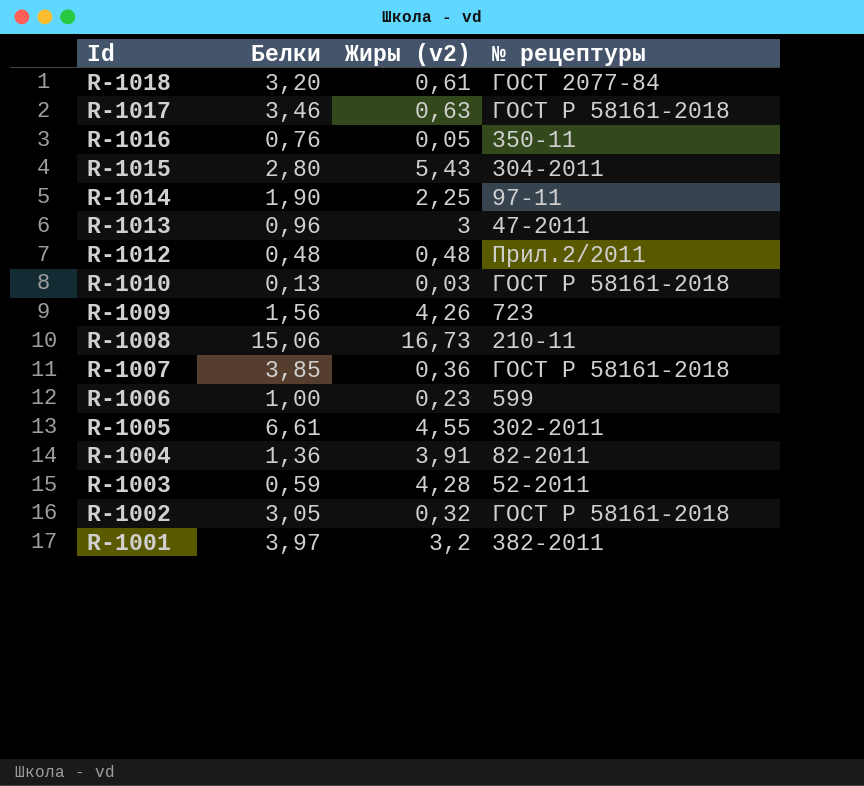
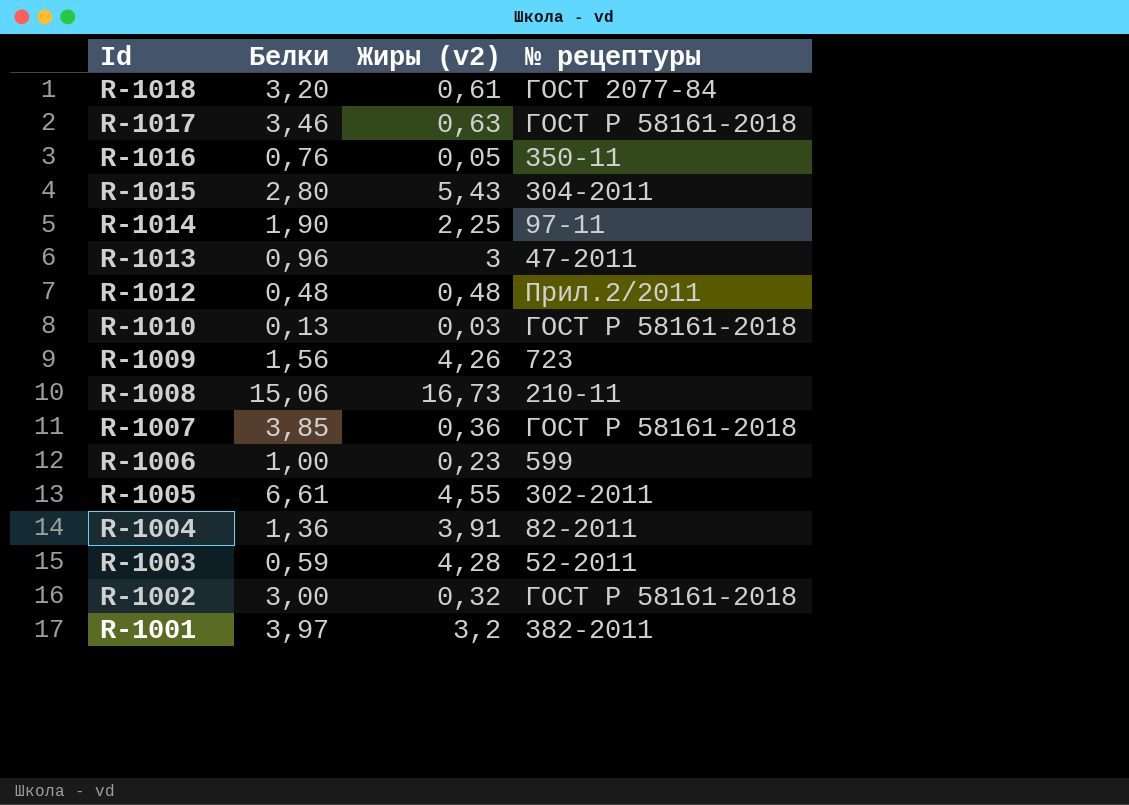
R-1002 | Белки: 3,05 -> 3,00

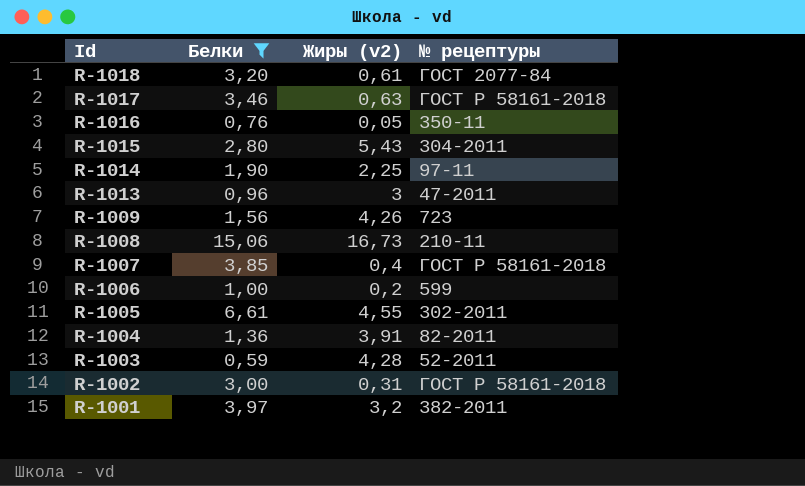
filter: none -> Белки >= 0,59
R-1007 | Жиры (v2): 0,36 -> 0,4
R-1006 | Жиры (v2): 0,23 -> 0,2
R-1002 | Жиры (v2): 0,32 -> 0,31

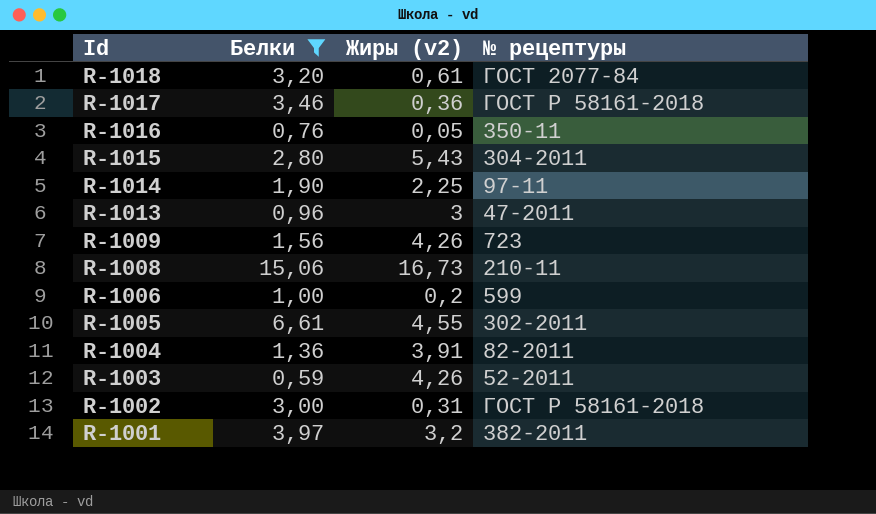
row R-1007: 3,85 | 0,4 | ГОСТ Р 58161-2018 -> none
R-1017 | Жиры (v2): 0,63 -> 0,36
R-1003 | Жиры (v2): 4,28 -> 4,26

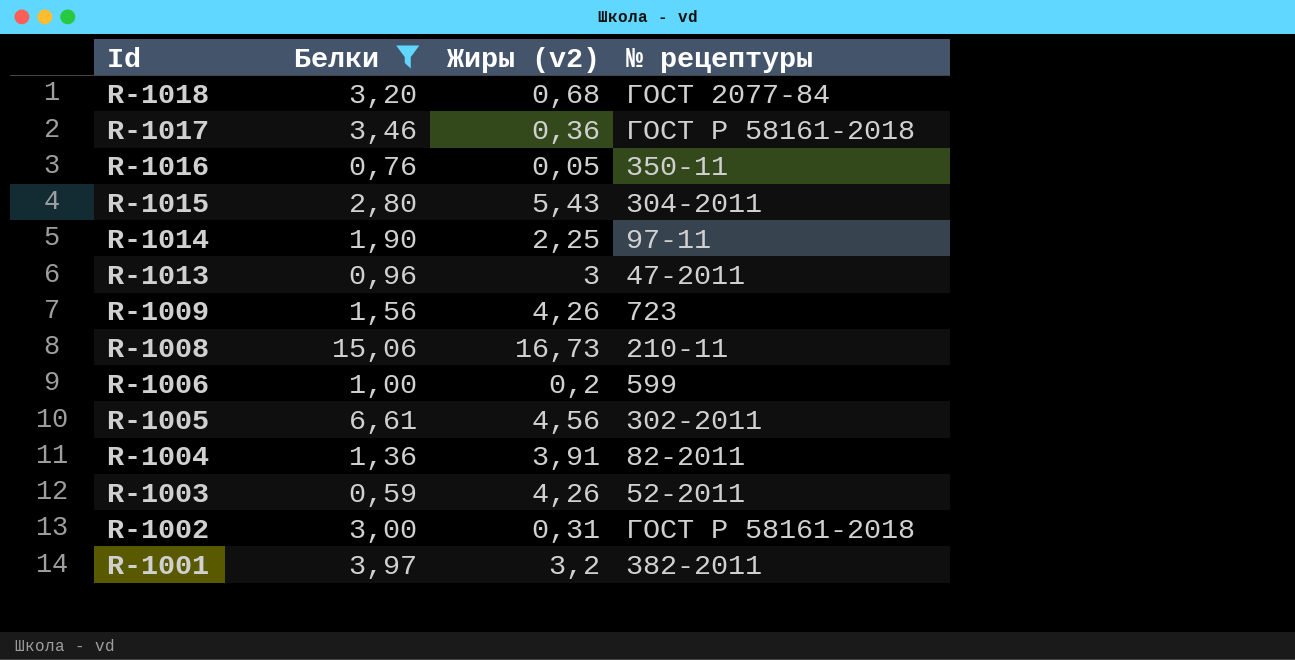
R-1018 | Жиры (v2): 0,61 -> 0,68
R-1005 | Жиры (v2): 4,55 -> 4,56

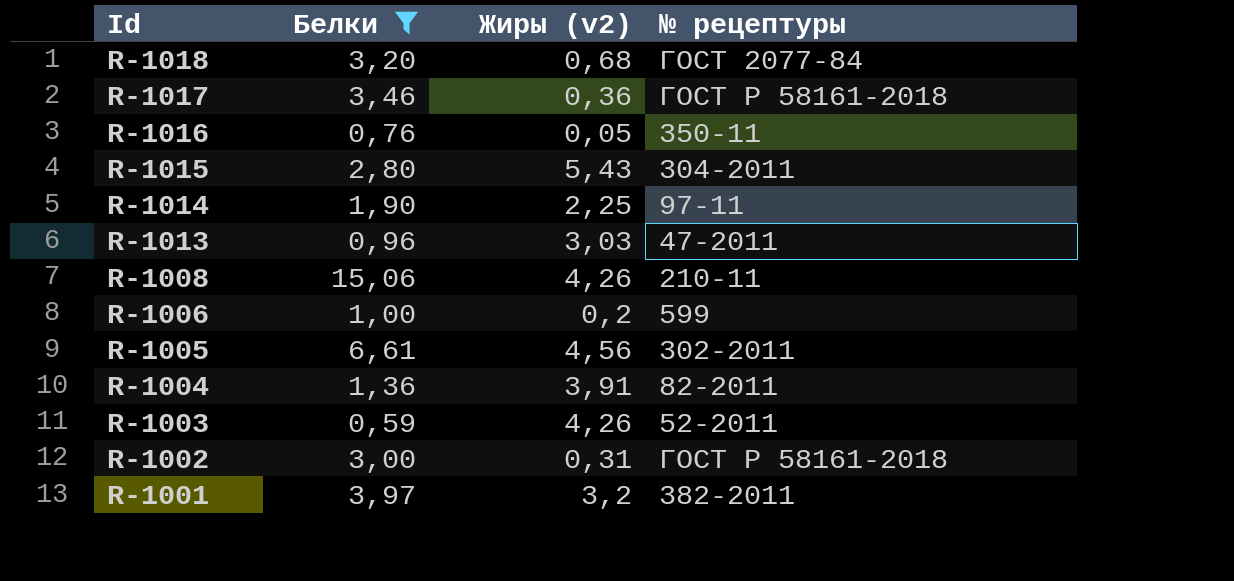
row R-1009: 1,56 | 4,26 | 723 -> none
R-1013 | Жиры (v2): 3 -> 3,03
R-1008 | Жиры (v2): 16,73 -> 4,26

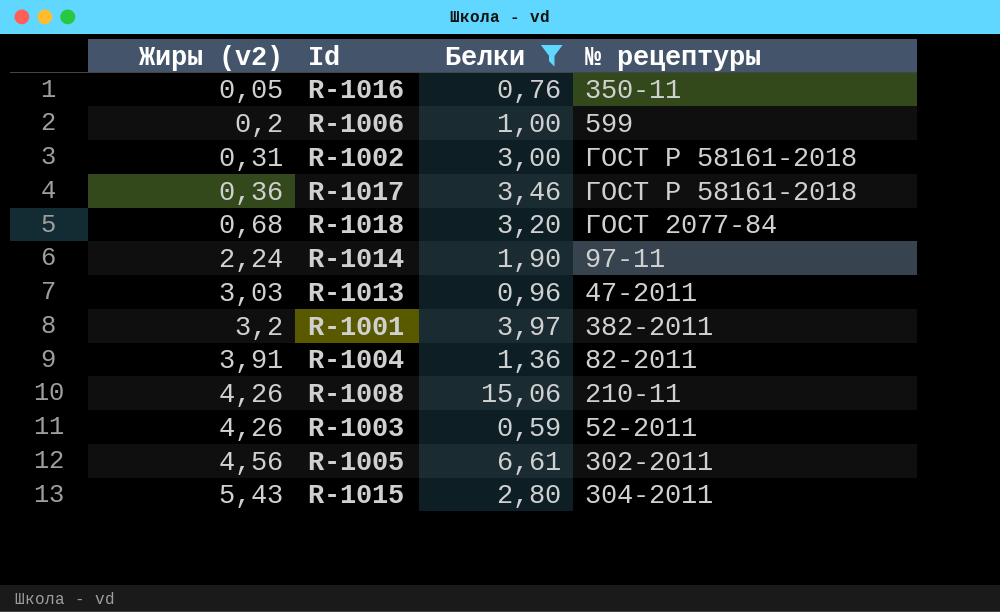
row order: Id descending -> Жиры (v2) ascending
column Жиры (v2) | position: 3 -> 1
R-1014 | Жиры (v2): 2,25 -> 2,24

